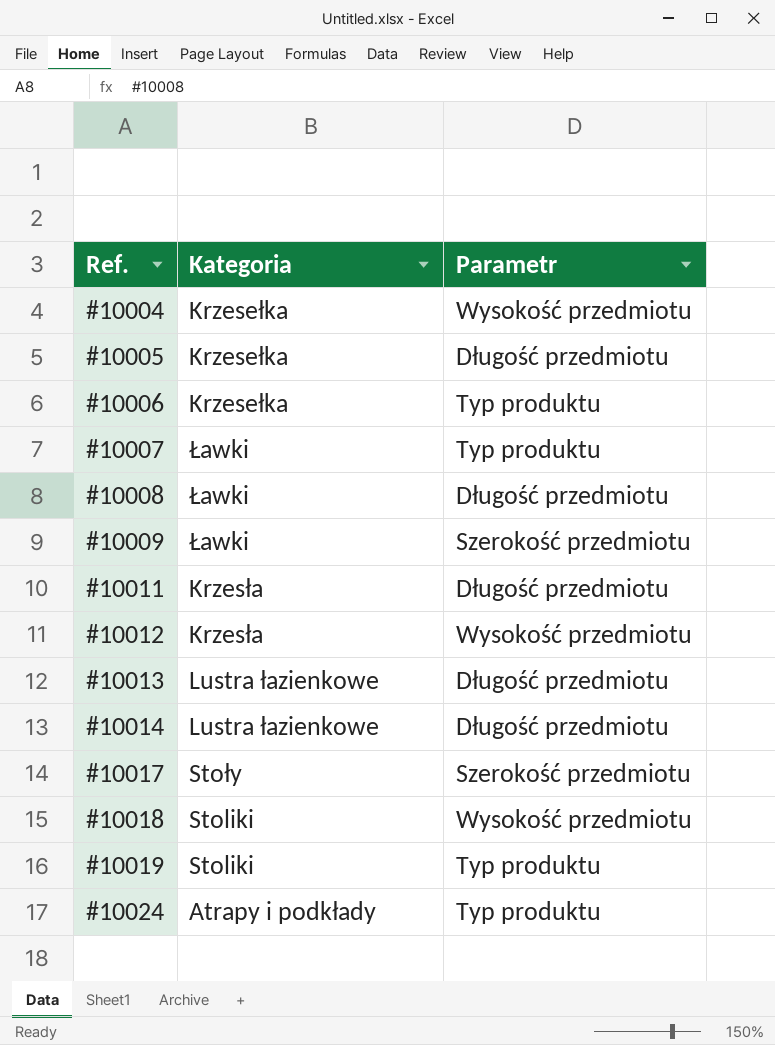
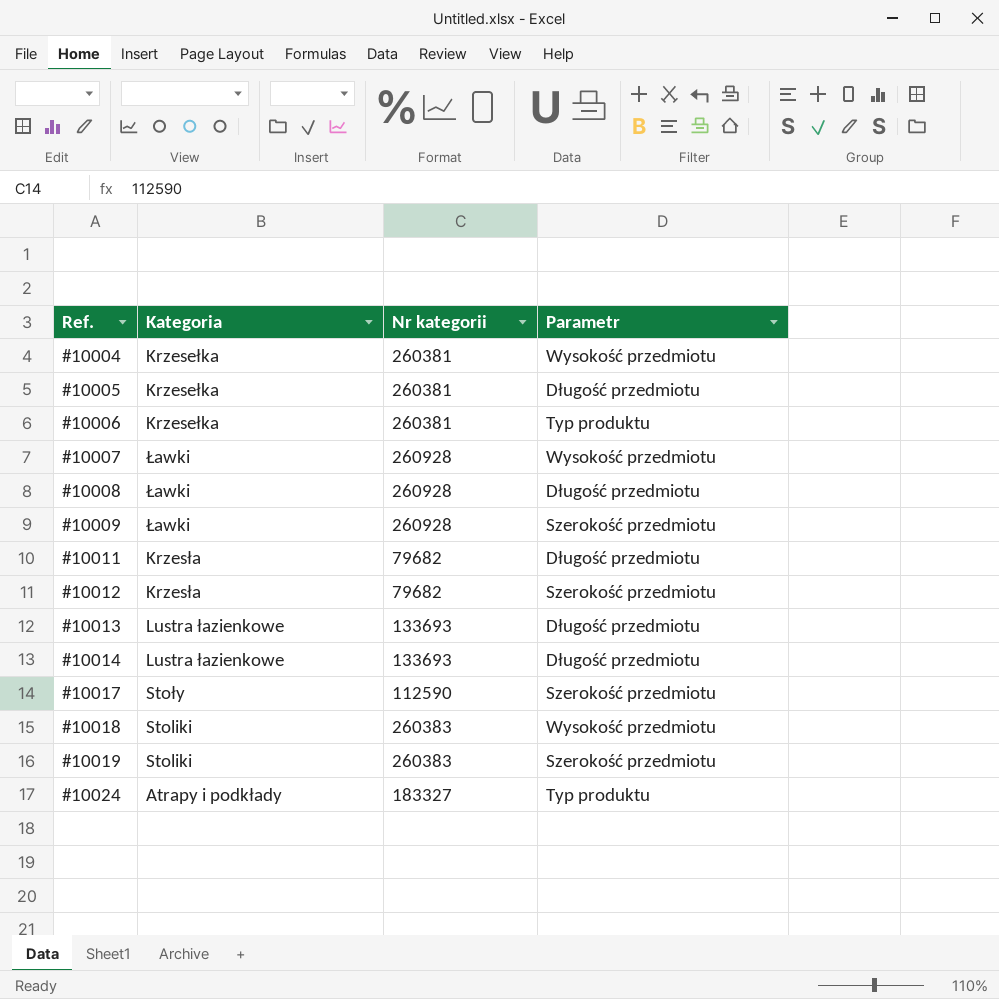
column Nr kategorii | position: none -> 3
#10007 | Parametr: Typ produktu -> Wysokość przedmiotu
#10012 | Parametr: Wysokość przedmiotu -> Szerokość przedmiotu
#10019 | Parametr: Typ produktu -> Szerokość przedmiotu

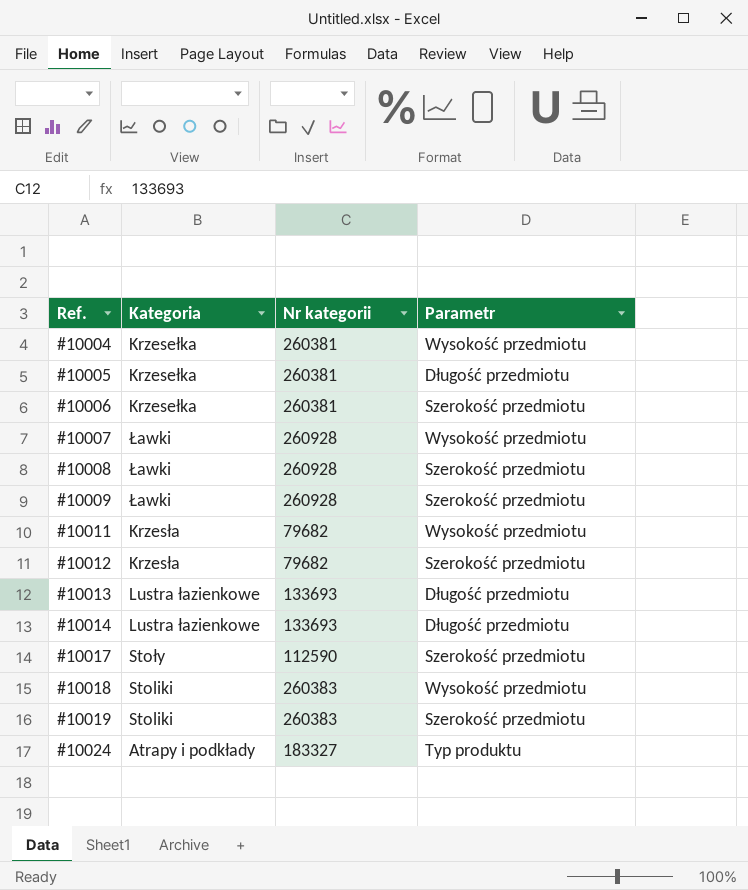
#10006 | Parametr: Typ produktu -> Szerokość przedmiotu
#10008 | Parametr: Długość przedmiotu -> Szerokość przedmiotu
#10011 | Parametr: Długość przedmiotu -> Wysokość przedmiotu

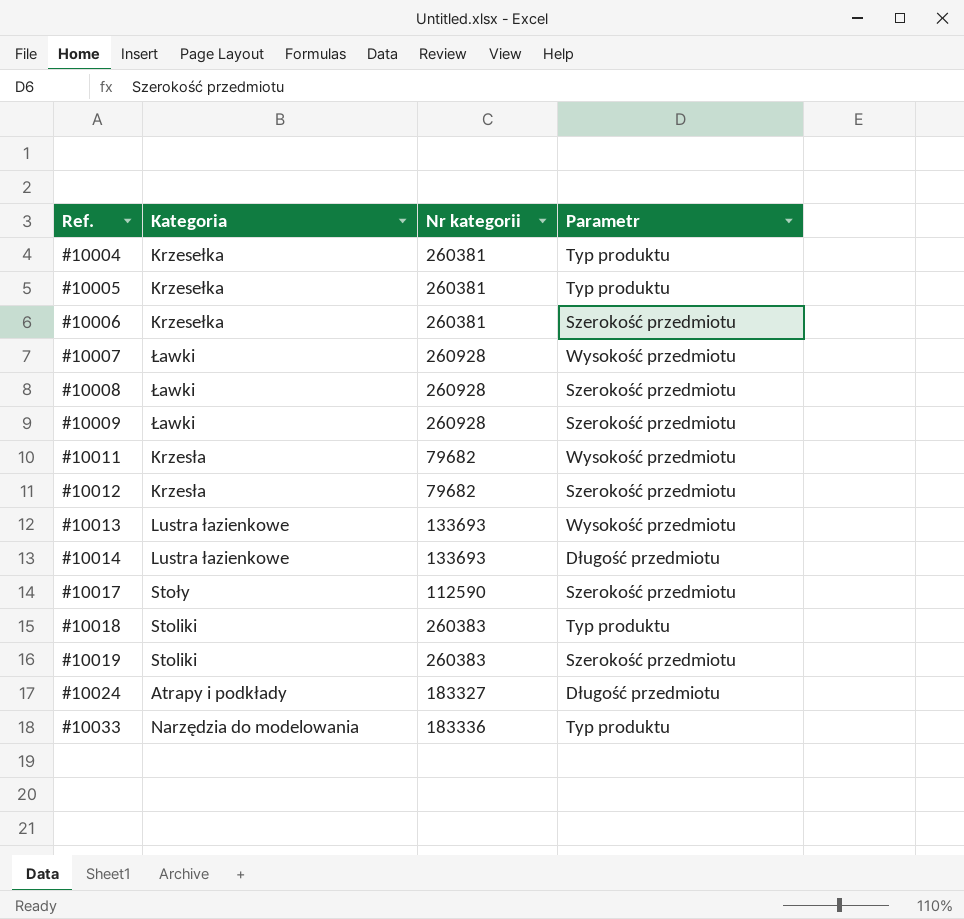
#10004 | Parametr: Wysokość przedmiotu -> Typ produktu
#10005 | Parametr: Długość przedmiotu -> Typ produktu
#10013 | Parametr: Długość przedmiotu -> Wysokość przedmiotu
#10018 | Parametr: Wysokość przedmiotu -> Typ produktu
#10024 | Parametr: Typ produktu -> Długość przedmiotu
row #10033: none -> Narzędzia do modelowania | 183336 | Typ produktu

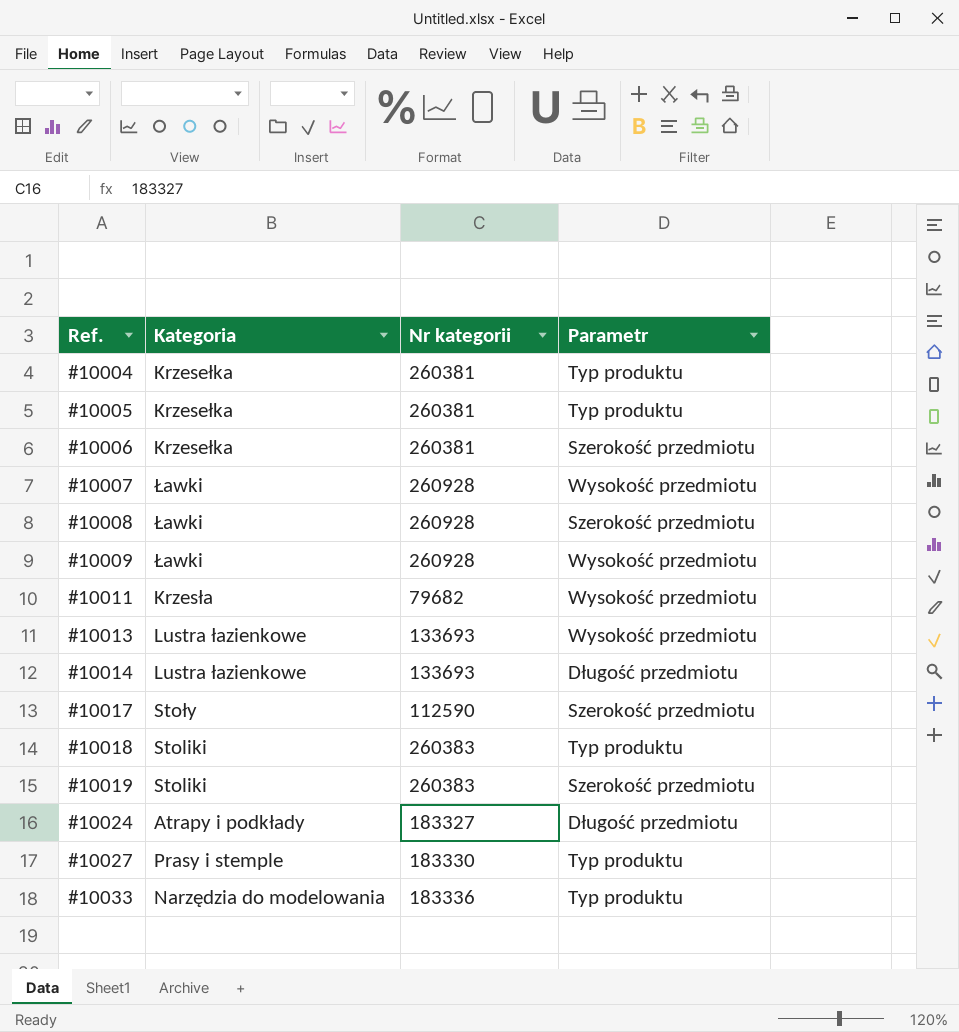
row #10012: Krzesła | 79682 | Szerokość przedmiotu -> none
#10009 | Parametr: Szerokość przedmiotu -> Wysokość przedmiotu
row #10027: none -> Prasy i stemple | 183330 | Typ produktu

